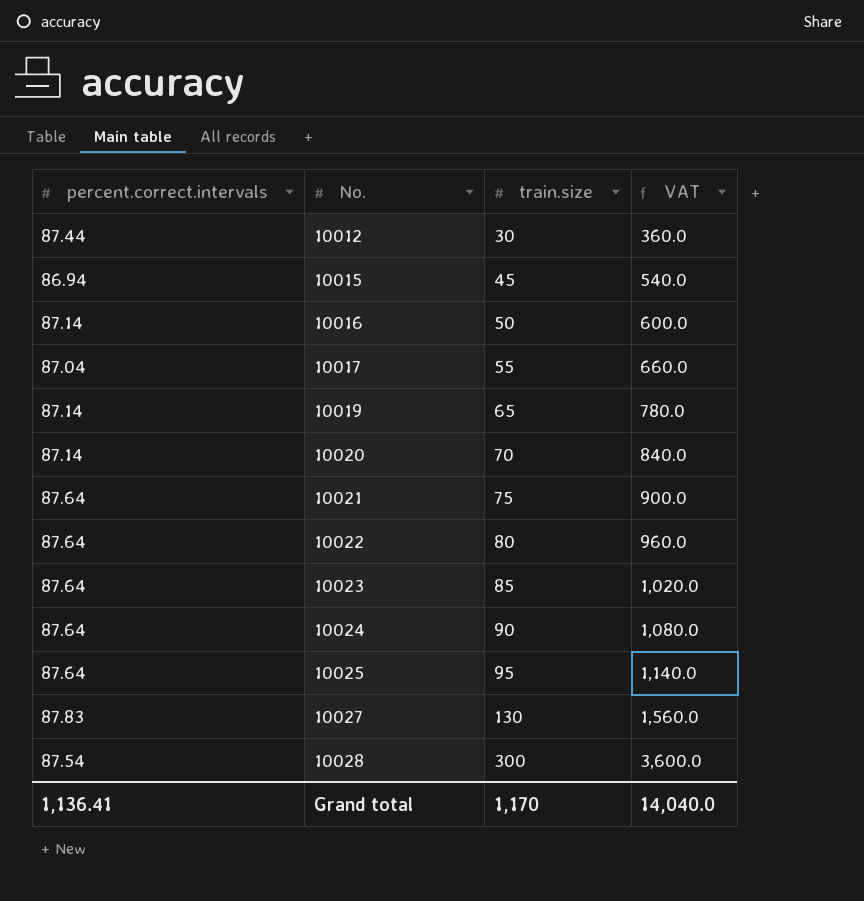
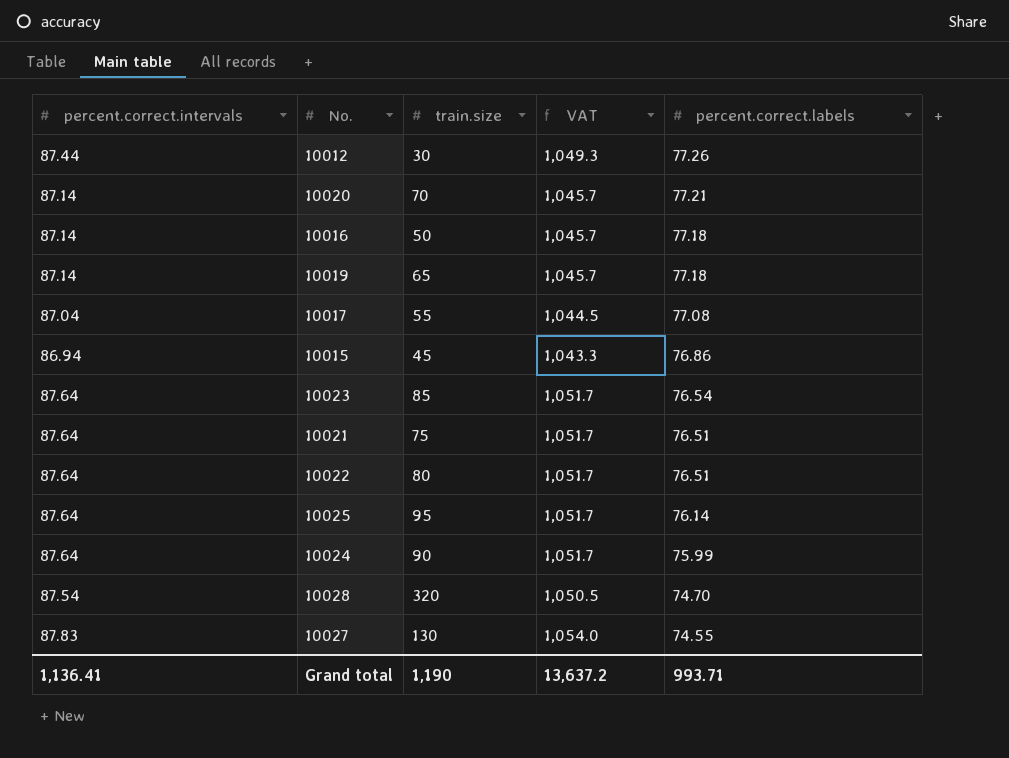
row order: No. ascending -> percent.correct.labels descending
column VAT | formula: [train.size] * 12 -> [percent.correct.intervals] * 12
column percent.correct.labels | position: none -> 5
10028 | train.size: 300 -> 320
Grand total | train.size: 1,170 -> 1,190
Grand total | VAT: 14,040.0 -> 13,637.2

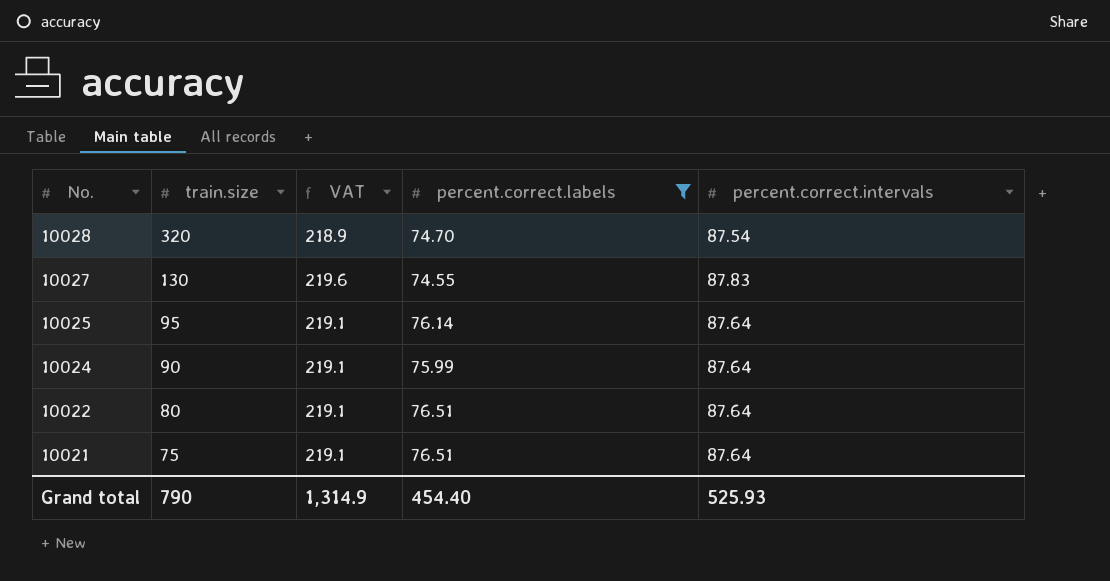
filter: none -> percent.correct.labels <= 76.51
row order: percent.correct.labels descending -> No. descending
column VAT | formula: [percent.correct.intervals] * 12 -> [percent.correct.intervals] * 2.5
column percent.correct.intervals | position: 1 -> 5
Grand total | train.size: 1,190 -> 790
Grand total | VAT: 13,637.2 -> 1,314.9
Grand total | percent.correct.labels: 993.71 -> 454.40
Grand total | percent.correct.intervals: 1,136.41 -> 525.93

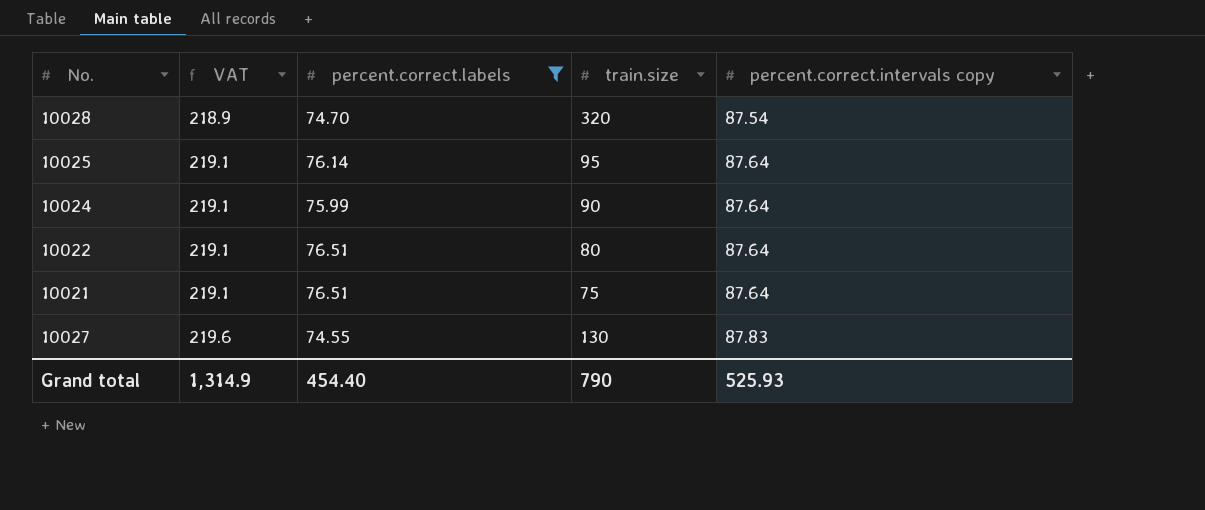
row order: No. descending -> VAT ascending
column train.size | position: 2 -> 4
column name: percent.correct.intervals -> percent.correct.intervals copy

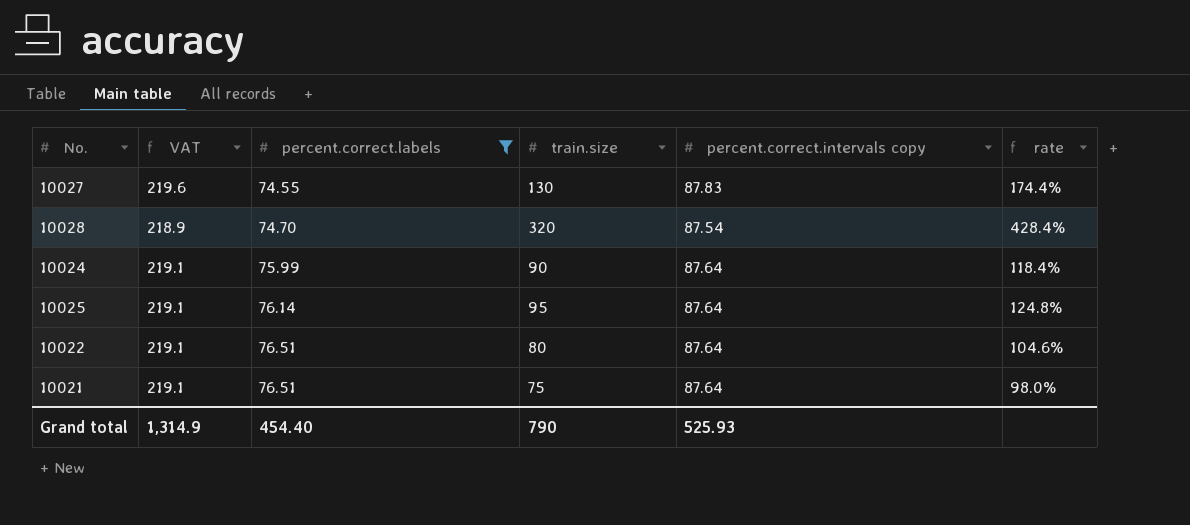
row order: VAT ascending -> percent.correct.labels ascending
column rate | formula: none -> [train.size] / [percent.correct.labels]

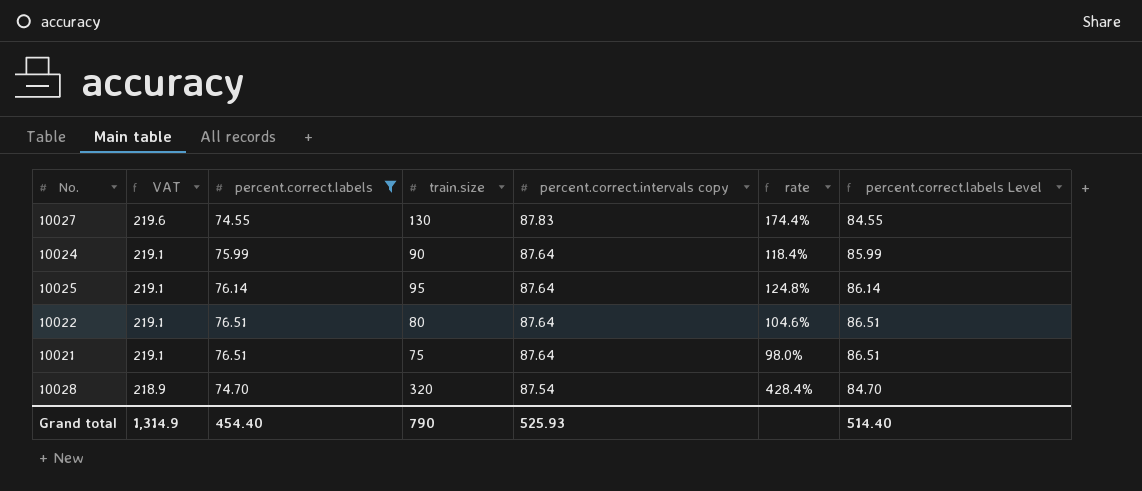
row order: percent.correct.labels ascending -> VAT descending
column percent.correct.labels Level | formula: none -> [percent.correct.labels] + 10

